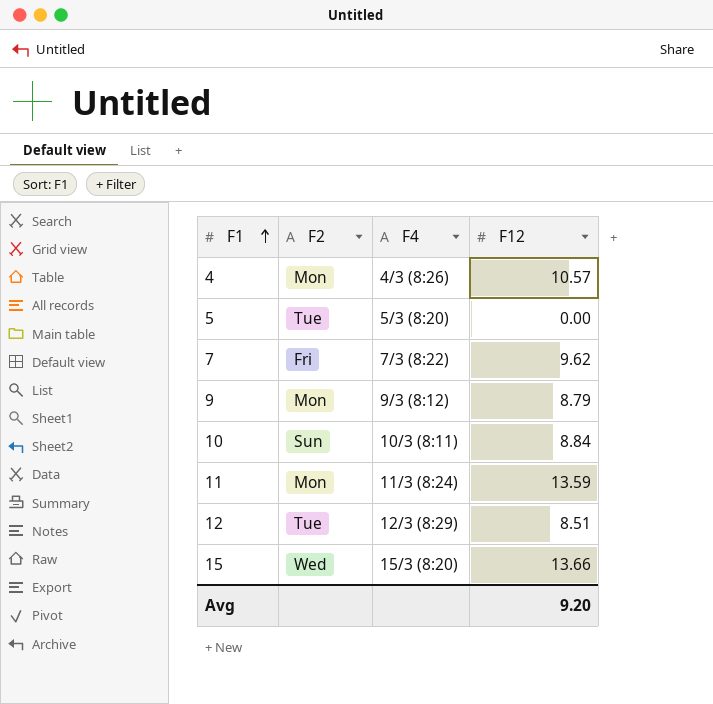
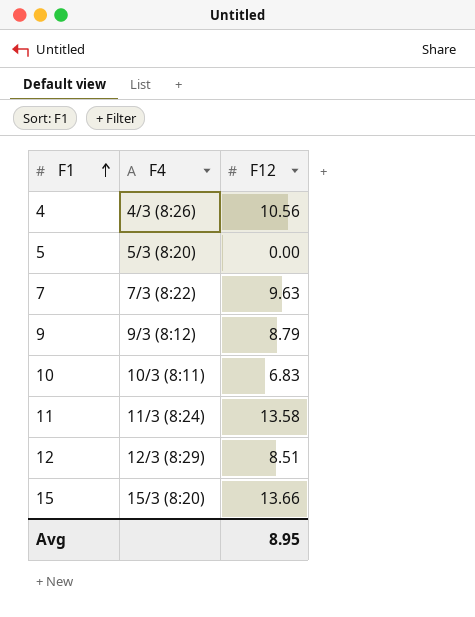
column F2 | position: 2 -> none
4 | F12: 10.57 -> 10.56
7 | F12: 9.62 -> 9.63
10 | F12: 8.84 -> 6.83
11 | F12: 13.59 -> 13.58
Avg | F12: 9.20 -> 8.95

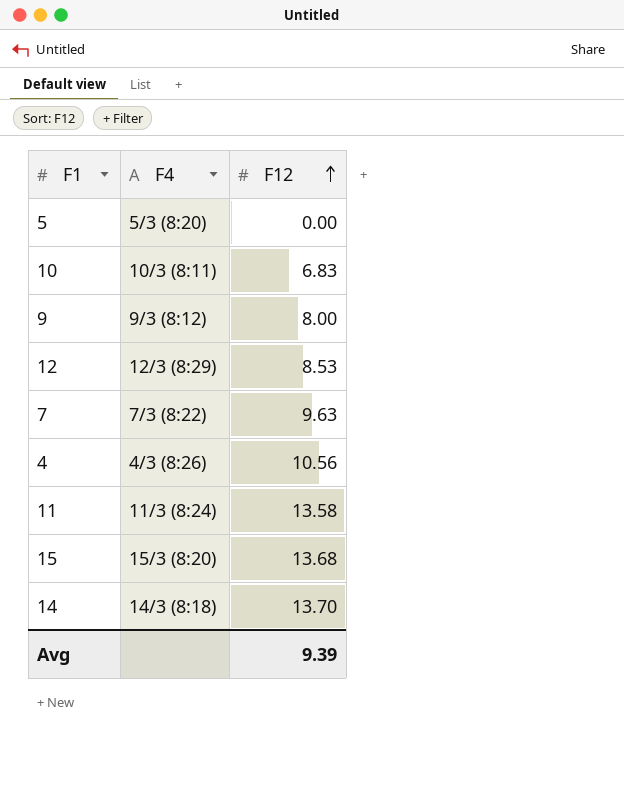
row order: F1 ascending -> F12 ascending
9 | F12: 8.79 -> 8.00
12 | F12: 8.51 -> 8.53
15 | F12: 13.66 -> 13.68
row 14: none -> 14/3 (8:18) | 13.70
Avg | F12: 8.95 -> 9.39

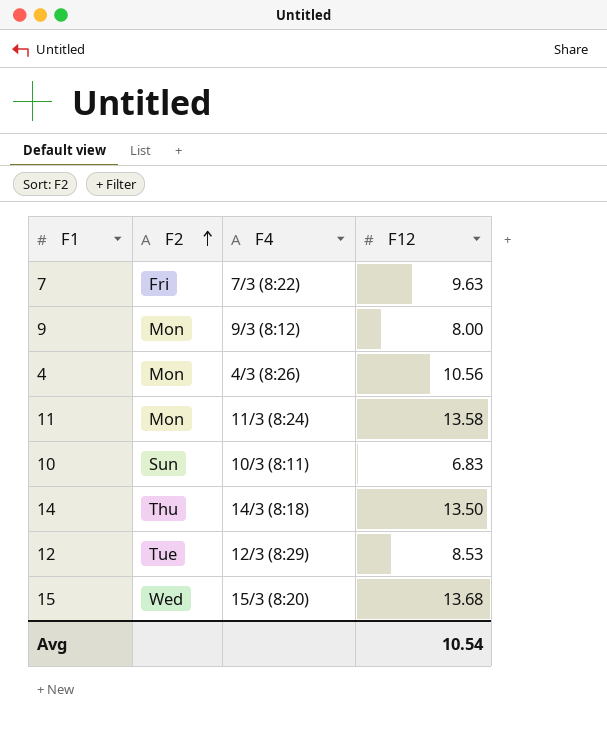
row order: F12 ascending -> F2 ascending
column F2 | position: none -> 2
row 5: 5/3 (8:20) | 0.00 -> none
14 | F12: 13.70 -> 13.50
Avg | F12: 9.39 -> 10.54

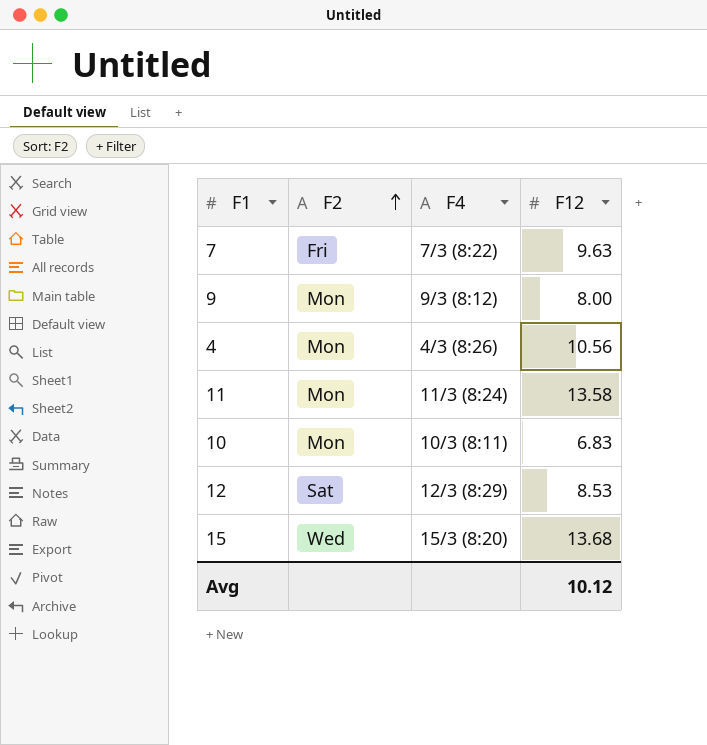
row 14: Thu | 14/3 (8:18) | 13.50 -> none
10 | F2: Sun -> Mon
12 | F2: Tue -> Sat
Avg | F12: 10.54 -> 10.12

